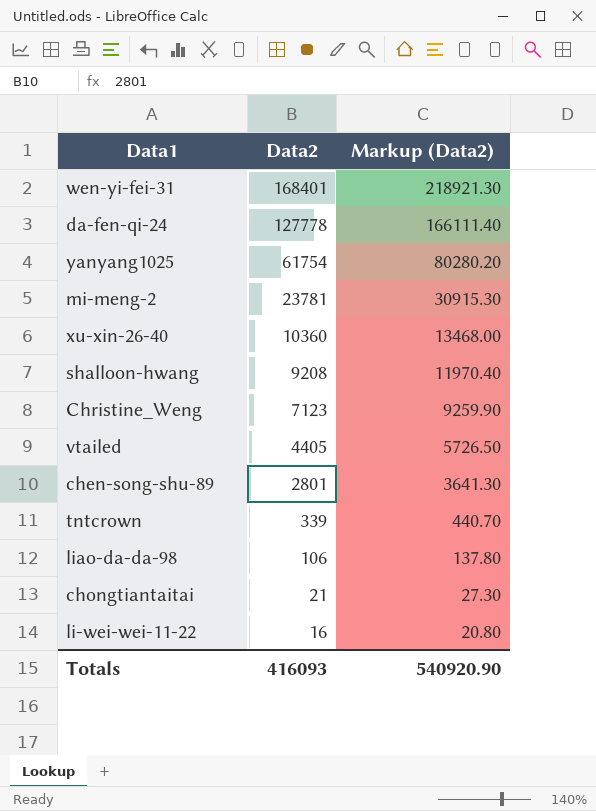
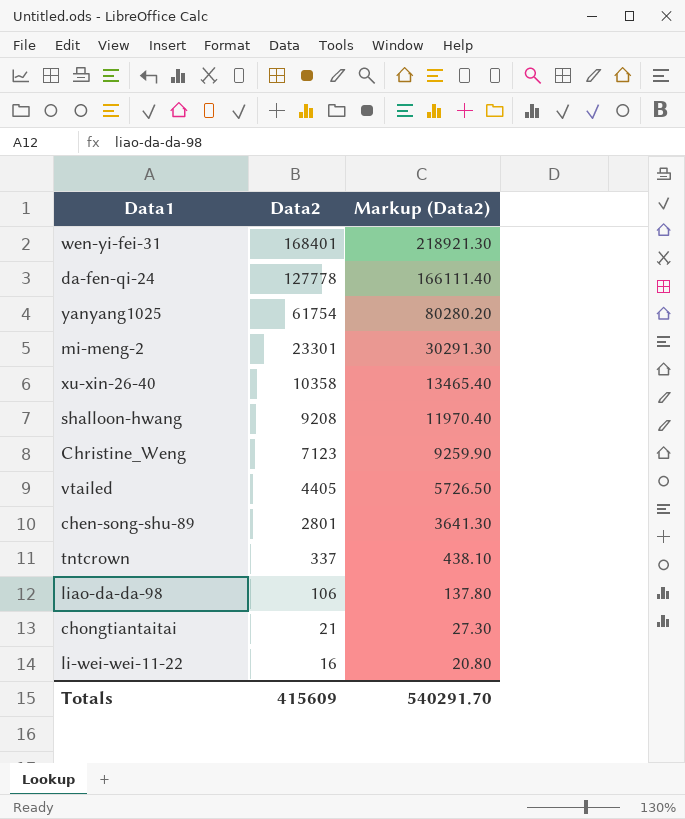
mi-meng-2 | Data2: 23781 -> 23301
mi-meng-2 | Markup (Data2): 30915.30 -> 30291.30
xu-xin-26-40 | Data2: 10360 -> 10358
xu-xin-26-40 | Markup (Data2): 13468.00 -> 13465.40
tntcrown | Data2: 339 -> 337
tntcrown | Markup (Data2): 440.70 -> 438.10
Totals | Data2: 416093 -> 415609
Totals | Markup (Data2): 540920.90 -> 540291.70

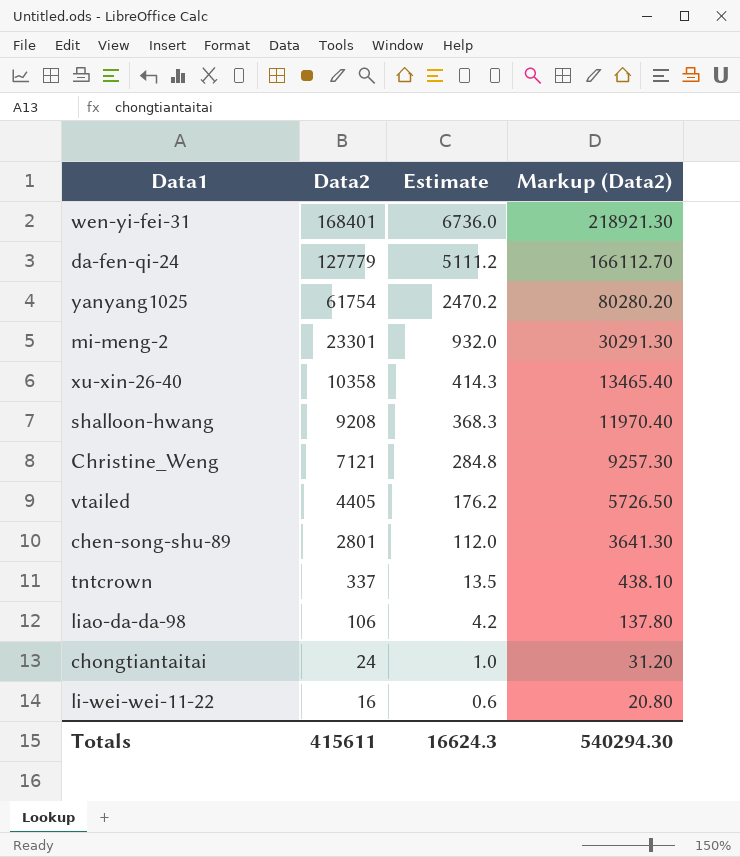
column Estimate | formula: none -> [Data2] * 0.04
da-fen-qi-24 | Data2: 127778 -> 127779
da-fen-qi-24 | Markup (Data2): 166111.40 -> 166112.70
Christine_Weng | Data2: 7123 -> 7121
Christine_Weng | Markup (Data2): 9259.90 -> 9257.30
chongtiantaitai | Data2: 21 -> 24
chongtiantaitai | Markup (Data2): 27.30 -> 31.20
Totals | Data2: 415609 -> 415611
Totals | Markup (Data2): 540291.70 -> 540294.30

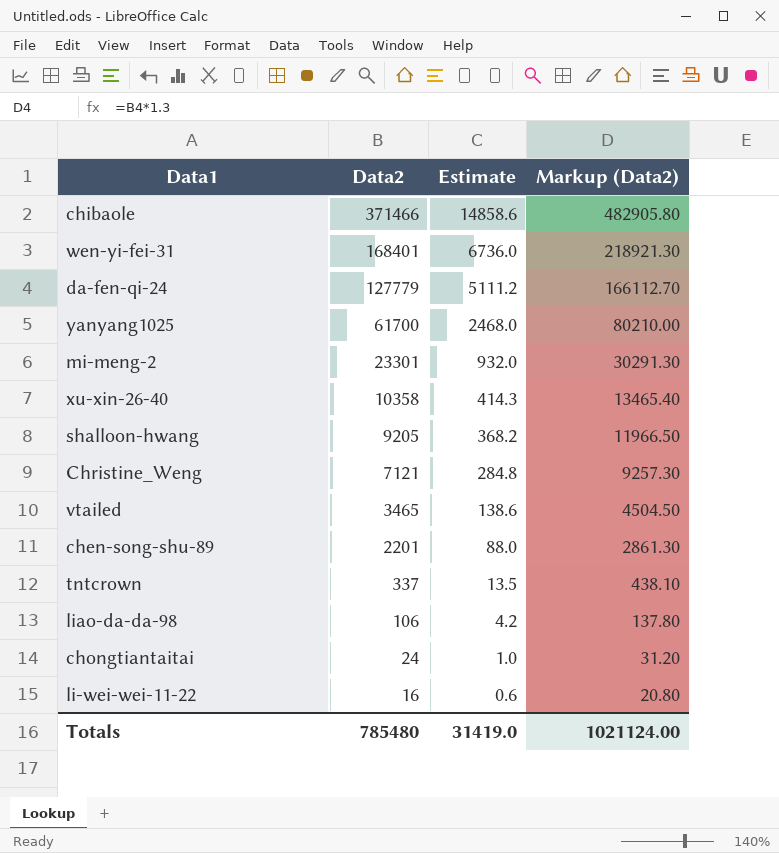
row chibaole: none -> 371466 | 14858.6 | 482905.80
yanyang1025 | Data2: 61754 -> 61700
yanyang1025 | Estimate: 2470.2 -> 2468.0
yanyang1025 | Markup (Data2): 80280.20 -> 80210.00
shalloon-hwang | Data2: 9208 -> 9205
shalloon-hwang | Estimate: 368.3 -> 368.2
shalloon-hwang | Markup (Data2): 11970.40 -> 11966.50
vtailed | Data2: 4405 -> 3465
vtailed | Estimate: 176.2 -> 138.6
vtailed | Markup (Data2): 5726.50 -> 4504.50
chen-song-shu-89 | Data2: 2801 -> 2201
chen-song-shu-89 | Estimate: 112.0 -> 88.0
chen-song-shu-89 | Markup (Data2): 3641.30 -> 2861.30
Totals | Data2: 415611 -> 785480
Totals | Estimate: 16624.3 -> 31419.0
Totals | Markup (Data2): 540294.30 -> 1021124.00

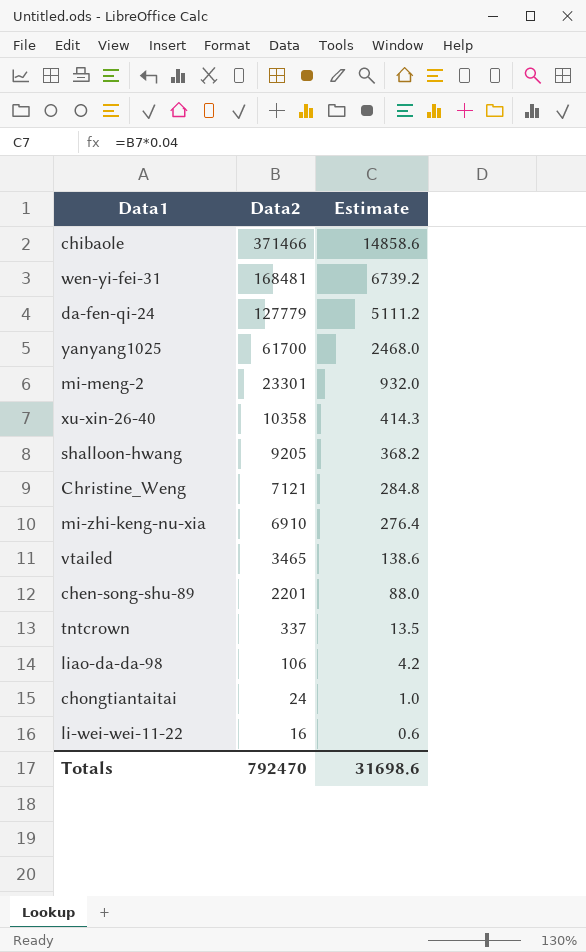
column Markup (Data2) | formula: [Data2] * 1.3 -> none
wen-yi-fei-31 | Data2: 168401 -> 168481
wen-yi-fei-31 | Estimate: 6736.0 -> 6739.2
row mi-zhi-keng-nu-xia: none -> 6910 | 276.4
Totals | Data2: 785480 -> 792470
Totals | Estimate: 31419.0 -> 31698.6

